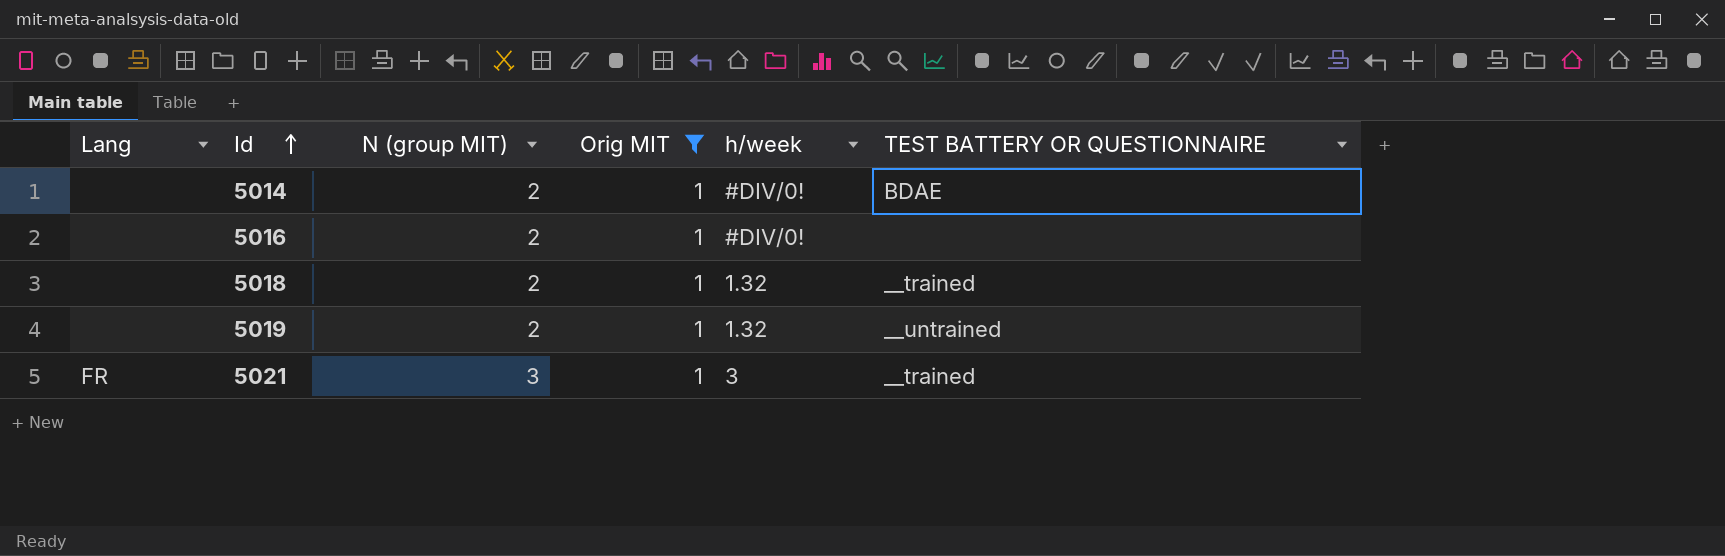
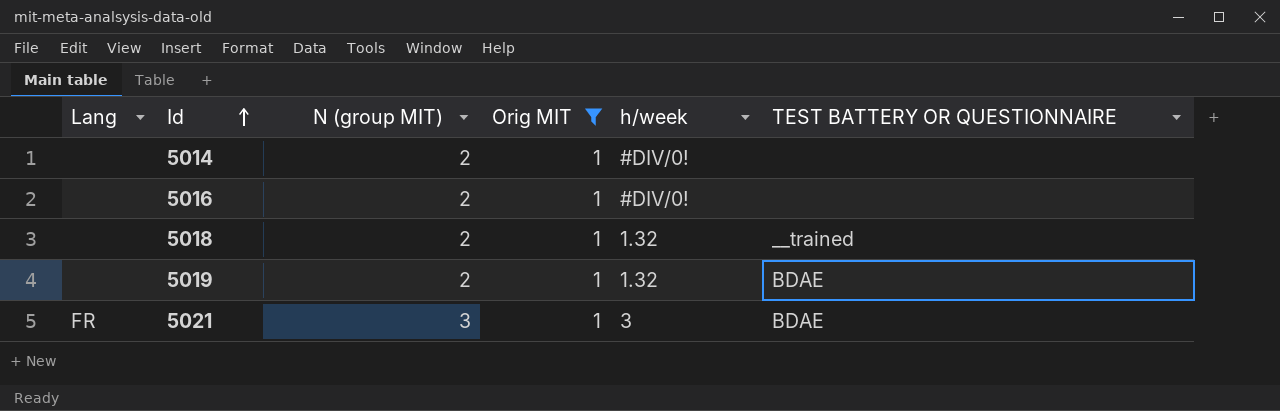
5014 | TEST BATTERY OR QUESTIONNAIRE: BDAE -> none
5019 | TEST BATTERY OR QUESTIONNAIRE: __untrained -> BDAE
5021 | TEST BATTERY OR QUESTIONNAIRE: __trained -> BDAE

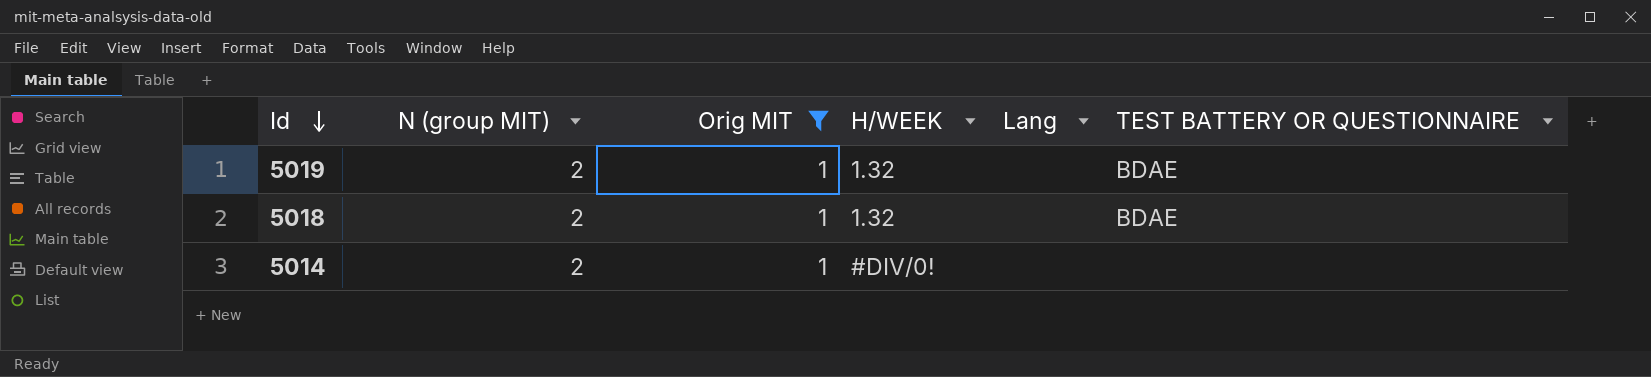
row order: Id ascending -> Id descending
column name: h/week -> H/WEEK
column Lang | position: 1 -> 5
row 5016: none | 2 | 1 | #DIV/0! | none -> none
row 5021: FR | 3 | 1 | 3 | BDAE -> none
5018 | TEST BATTERY OR QUESTIONNAIRE: __trained -> BDAE

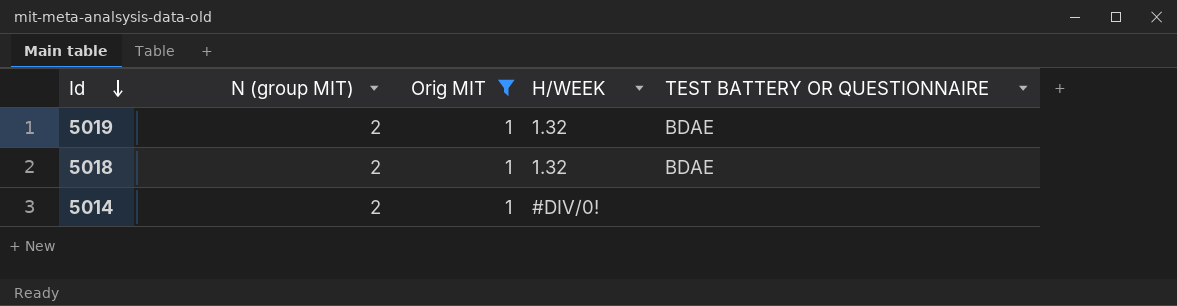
column Lang | position: 5 -> none

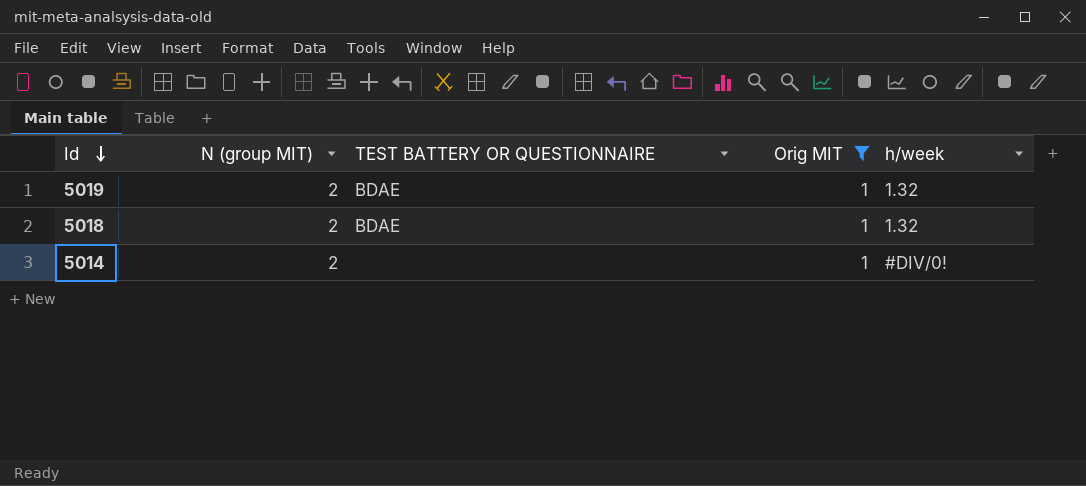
column TEST BATTERY OR QUESTIONNAIRE | position: 5 -> 3
column name: H/WEEK -> h/week

